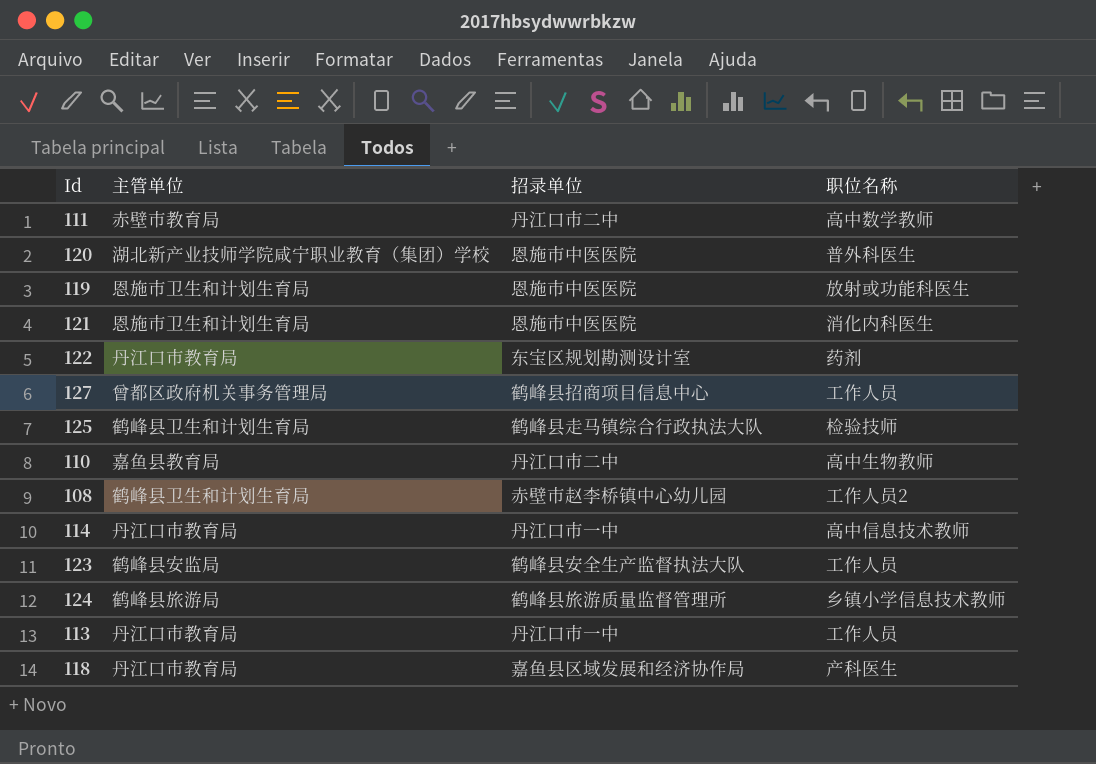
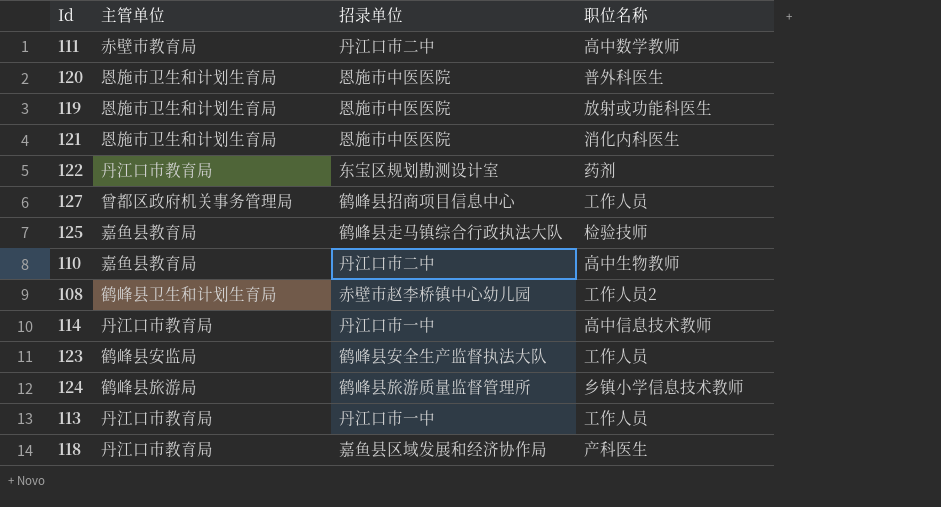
120 | 主管单位: 湖北新产业技师学院咸宁职业教育（集团）学校 -> 恩施市卫生和计划生育局
125 | 主管单位: 鹤峰县卫生和计划生育局 -> 嘉鱼县教育局

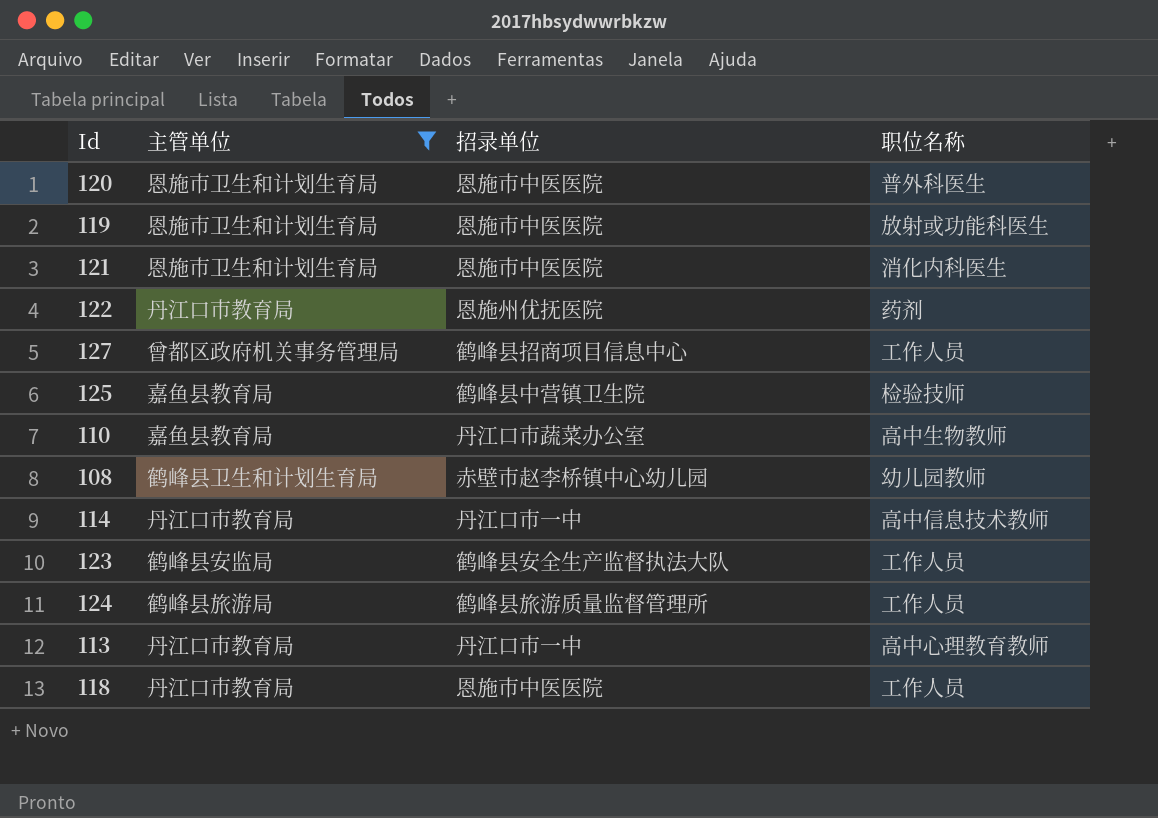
filter: none -> 主管单位 != 赤壁市教育局
122 | 招录单位: 东宝区规划勘测设计室 -> 恩施州优抚医院
125 | 招录单位: 鹤峰县走马镇综合行政执法大队 -> 鹤峰县中营镇卫生院
110 | 招录单位: 丹江口市二中 -> 丹江口市蔬菜办公室
108 | 职位名称: 工作人员2 -> 幼儿园教师
124 | 职位名称: 乡镇小学信息技术教师 -> 工作人员
113 | 职位名称: 工作人员 -> 高中心理教育教师
118 | 招录单位: 嘉鱼县区域发展和经济协作局 -> 恩施市中医医院
118 | 职位名称: 产科医生 -> 工作人员

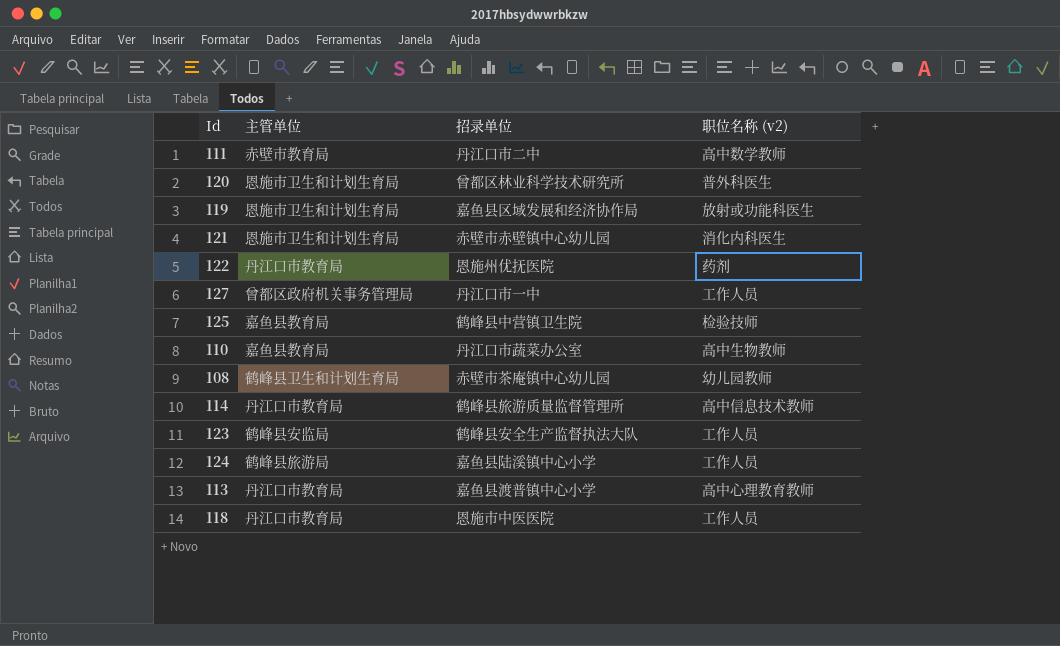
filter: 主管单位 != 赤壁市教育局 -> none
column name: 职位名称 -> 职位名称 (v2)
120 | 招录单位: 恩施市中医医院 -> 曾都区林业科学技术研究所
119 | 招录单位: 恩施市中医医院 -> 嘉鱼县区域发展和经济协作局
121 | 招录单位: 恩施市中医医院 -> 赤壁市赤壁镇中心幼儿园
127 | 招录单位: 鹤峰县招商项目信息中心 -> 丹江口市一中
108 | 招录单位: 赤壁市赵李桥镇中心幼儿园 -> 赤壁市茶庵镇中心幼儿园
114 | 招录单位: 丹江口市一中 -> 鹤峰县旅游质量监督管理所
124 | 招录单位: 鹤峰县旅游质量监督管理所 -> 嘉鱼县陆溪镇中心小学
113 | 招录单位: 丹江口市一中 -> 嘉鱼县渡普镇中心小学

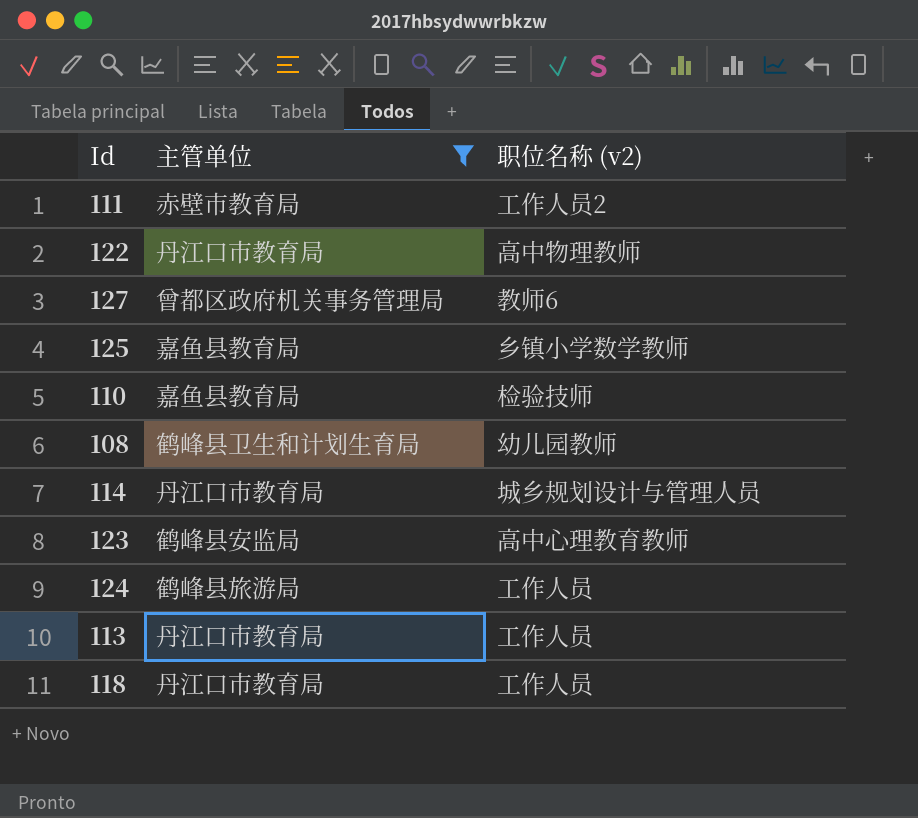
filter: none -> 主管单位 != 恩施市卫生和计划生育局
column 招录单位 | position: 3 -> none
111 | 职位名称 (v2): 高中数学教师 -> 工作人员2
122 | 职位名称 (v2): 药剂 -> 高中物理教师
127 | 职位名称 (v2): 工作人员 -> 教师6
125 | 职位名称 (v2): 检验技师 -> 乡镇小学数学教师
110 | 职位名称 (v2): 高中生物教师 -> 检验技师
114 | 职位名称 (v2): 高中信息技术教师 -> 城乡规划设计与管理人员
123 | 职位名称 (v2): 工作人员 -> 高中心理教育教师
113 | 职位名称 (v2): 高中心理教育教师 -> 工作人员

